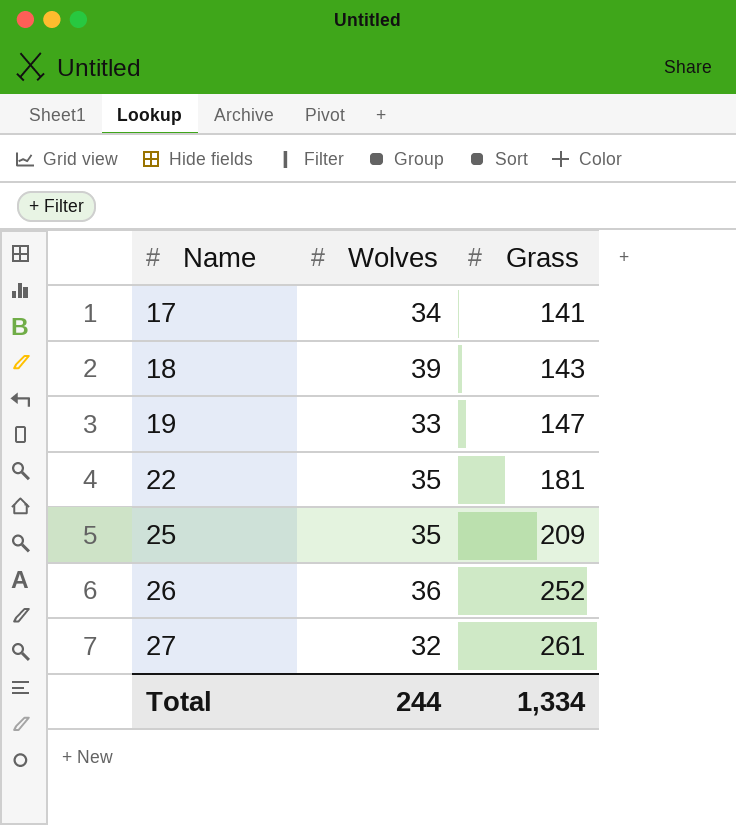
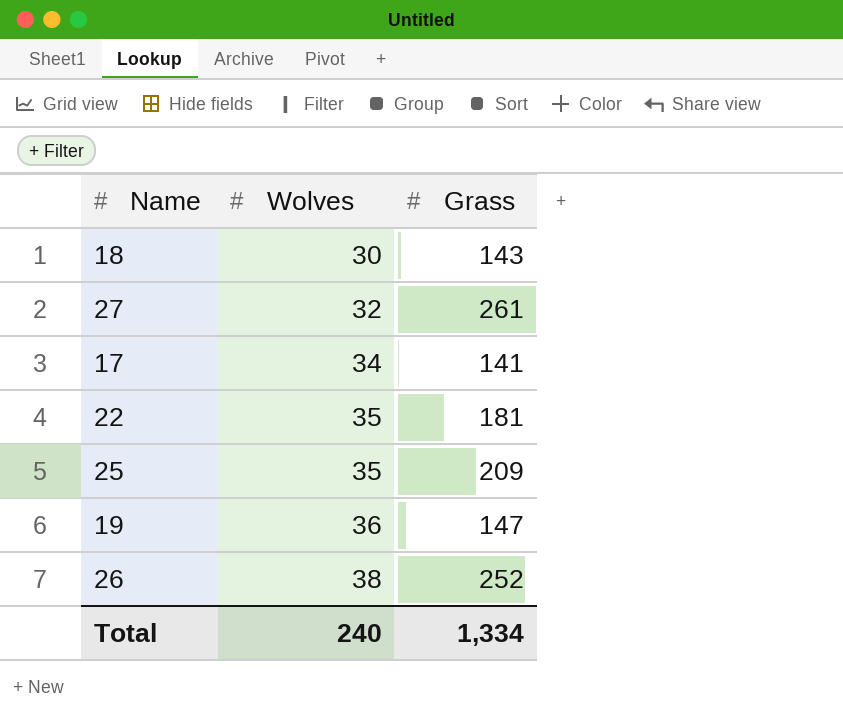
row order: Name ascending -> Wolves ascending
18 | Wolves: 39 -> 30
19 | Wolves: 33 -> 36
26 | Wolves: 36 -> 38
Total | Wolves: 244 -> 240

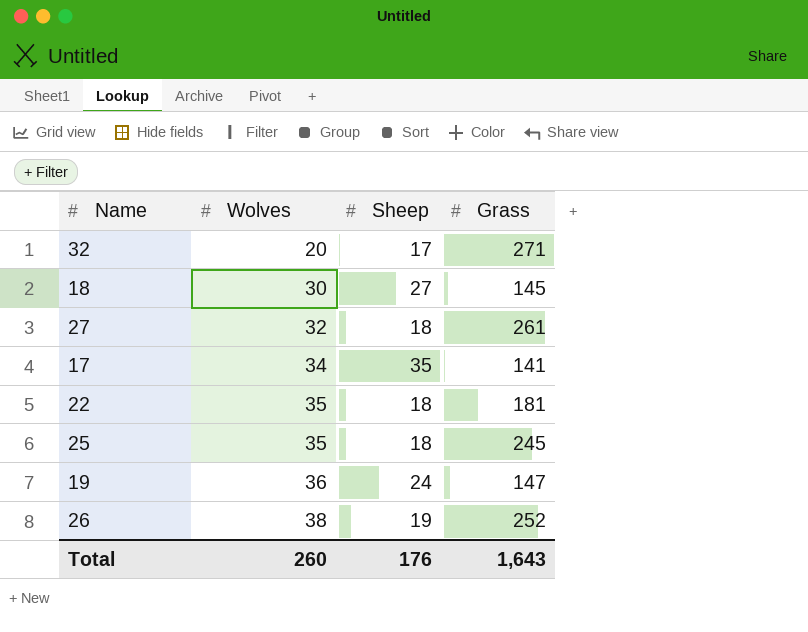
column Sheep | position: none -> 3
row 32: none -> 20 | 17 | 271
18 | Grass: 143 -> 145
25 | Grass: 209 -> 245
Total | Wolves: 240 -> 260
Total | Grass: 1,334 -> 1,643

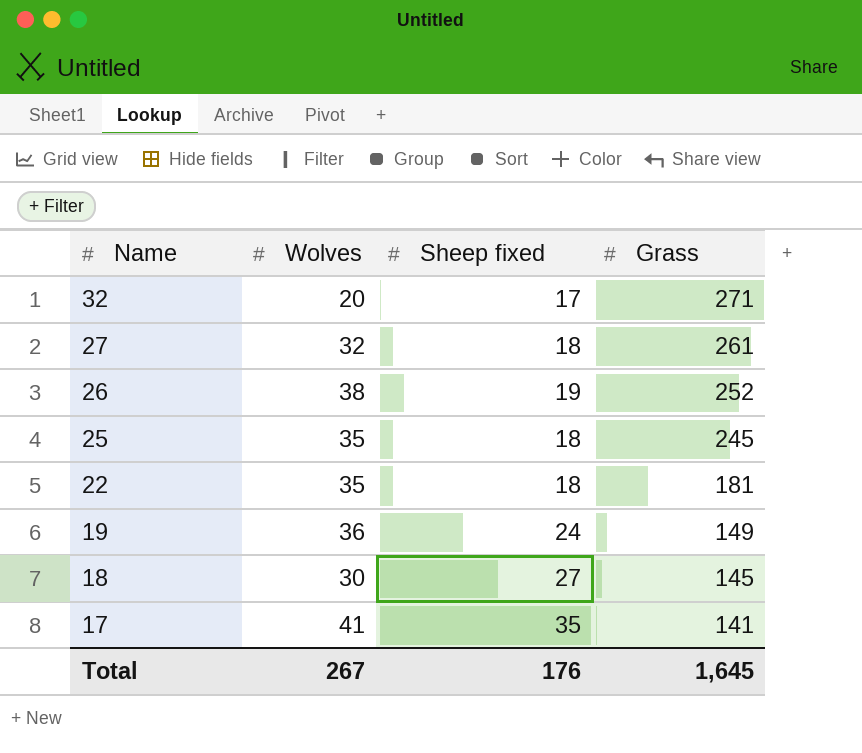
row order: Wolves ascending -> Name descending
column name: Sheep -> Sheep fixed
19 | Grass: 147 -> 149
17 | Wolves: 34 -> 41
Total | Wolves: 260 -> 267
Total | Grass: 1,643 -> 1,645

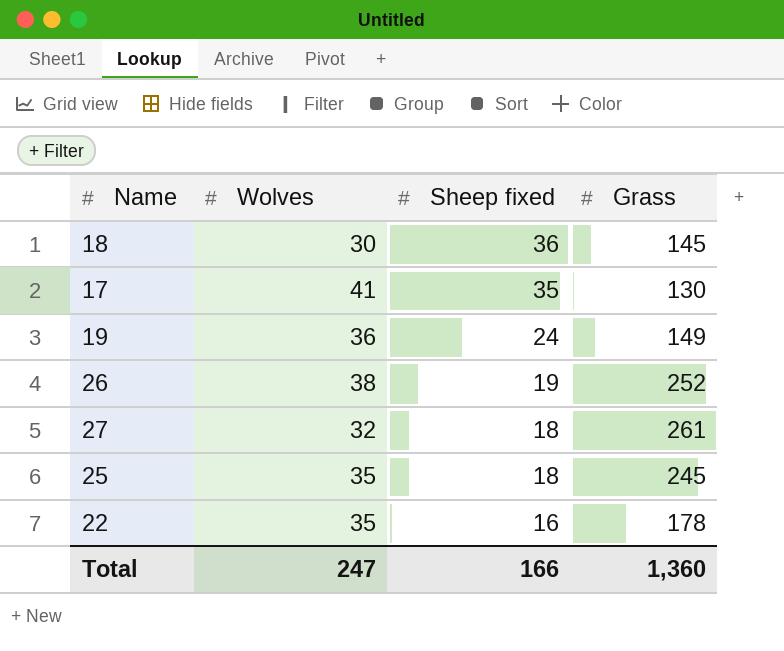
row order: Name descending -> Sheep fixed descending
row 32: 20 | 17 | 271 -> none
18 | Sheep fixed: 27 -> 36
17 | Grass: 141 -> 130
22 | Sheep fixed: 18 -> 16
22 | Grass: 181 -> 178
Total | Wolves: 267 -> 247
Total | Sheep fixed: 176 -> 166
Total | Grass: 1,645 -> 1,360

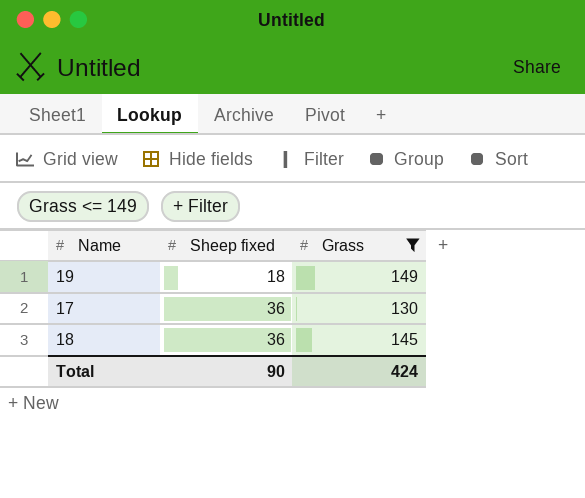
filter: none -> Grass <= 149
row order: Sheep fixed descending -> Sheep fixed ascending
column Wolves | position: 2 -> none
19 | Sheep fixed: 24 -> 18
17 | Sheep fixed: 35 -> 36
Total | Sheep fixed: 166 -> 90
Total | Grass: 1,360 -> 424

